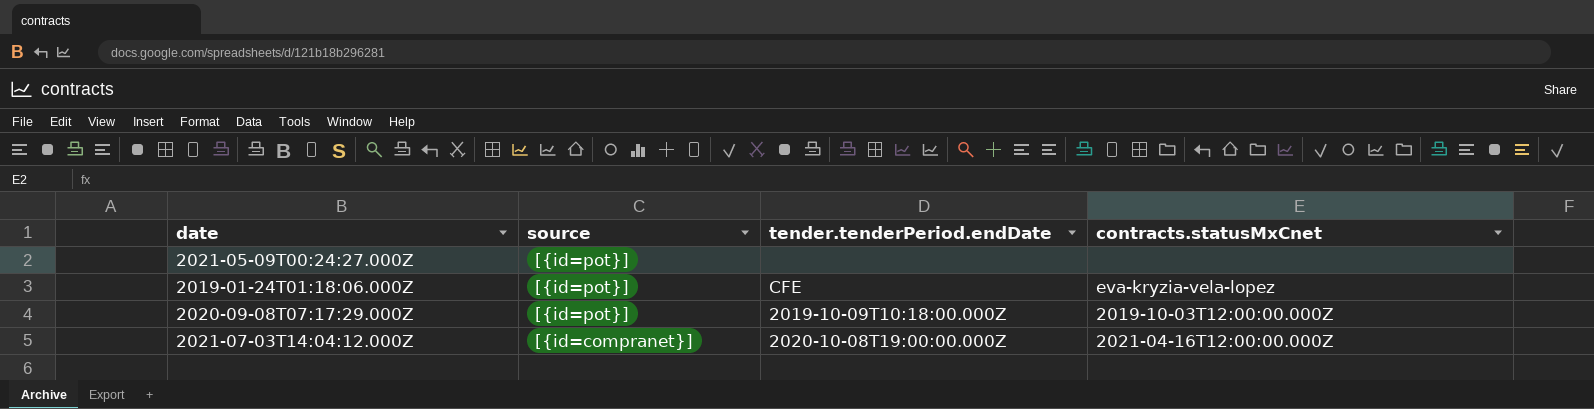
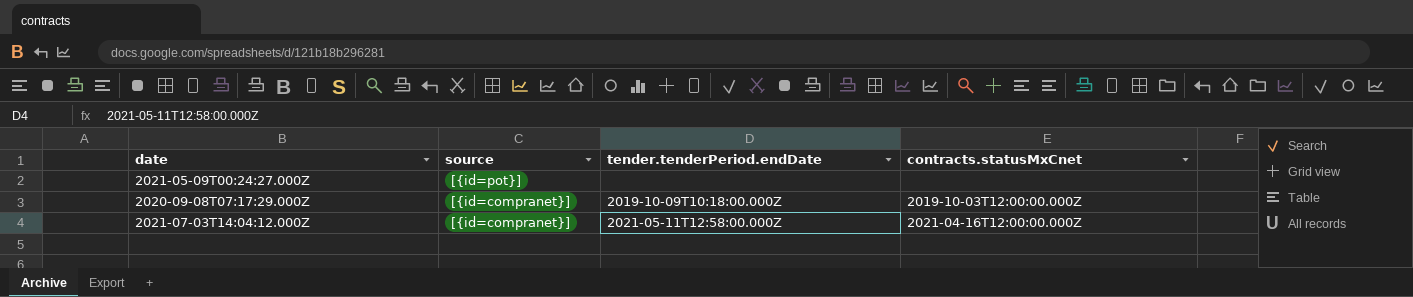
row 2019-01-24T01:18:06.000Z: [{id=pot}] | CFE | eva-kryzia-vela-lopez -> none
2020-09-08T07:17:29.000Z | source: [{id=pot}] -> [{id=compranet}]
2021-07-03T14:04:12.000Z | tender.tenderPeriod.endDate: 2020-10-08T19:00:00.000Z -> 2021-05-11T12:58:00.000Z

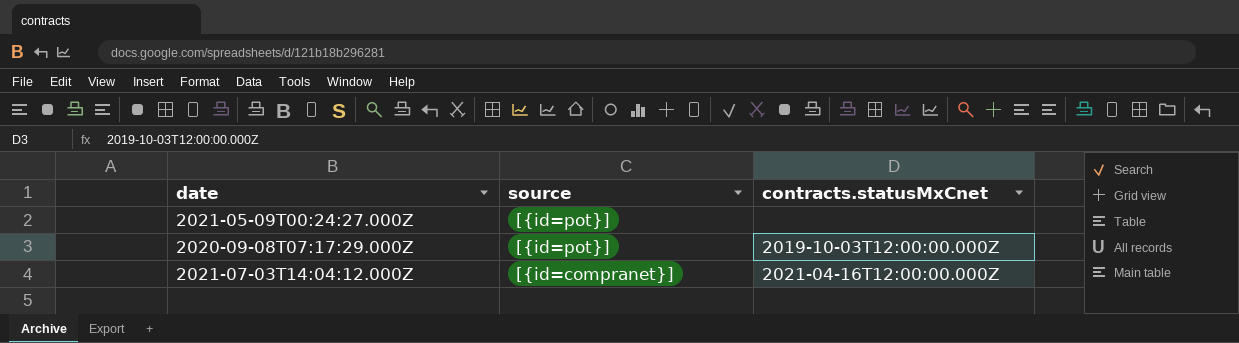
column tender.tenderPeriod.endDate | position: 3 -> none
2020-09-08T07:17:29.000Z | source: [{id=compranet}] -> [{id=pot}]

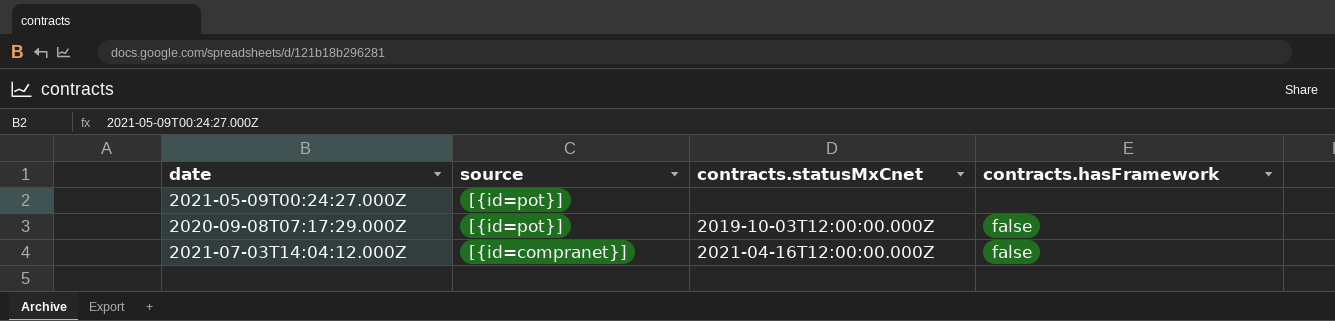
column contracts.hasFramework | position: none -> 4

